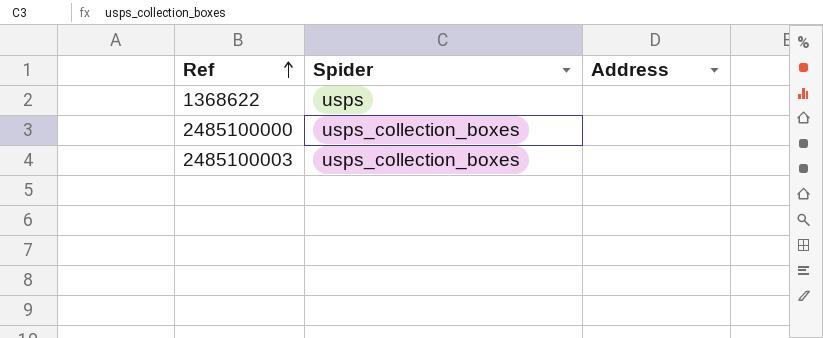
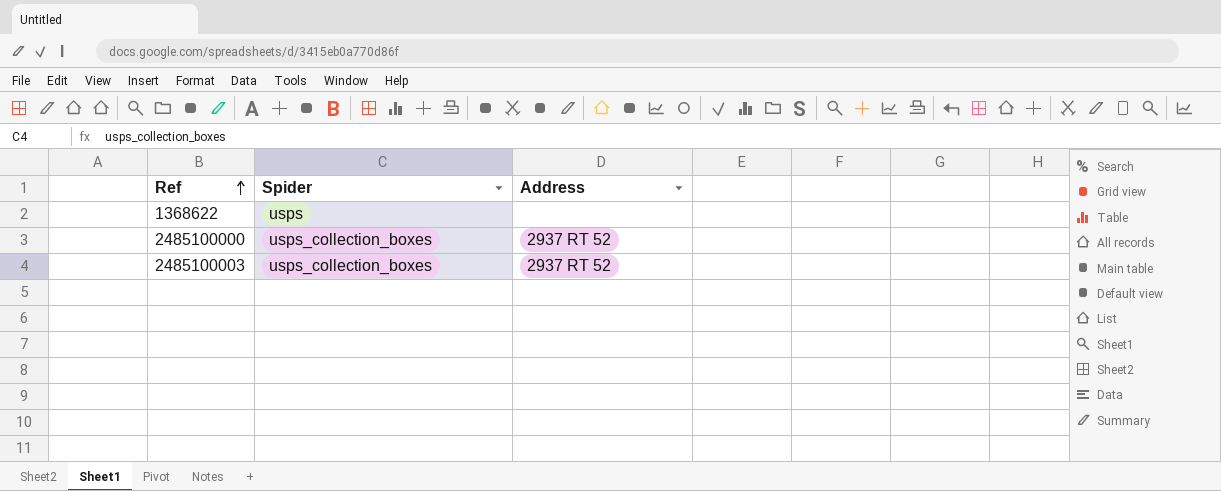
2485100000 | Address: none -> 2937 RT 52
2485100003 | Address: none -> 2937 RT 52

